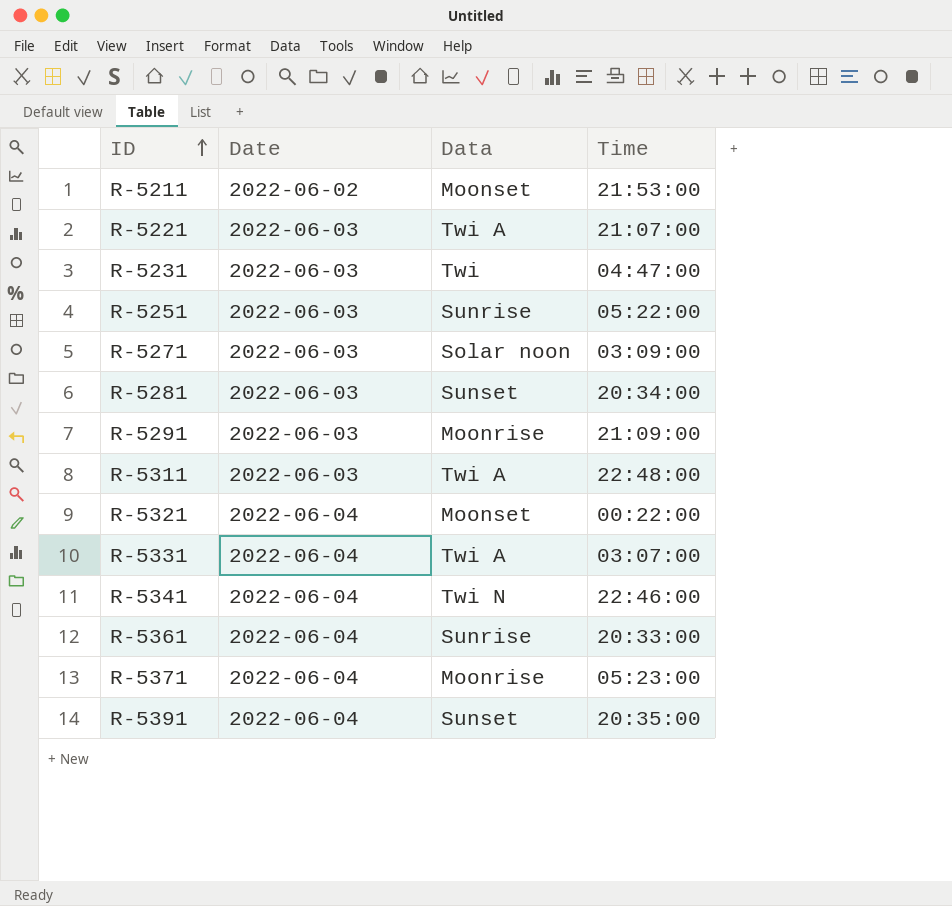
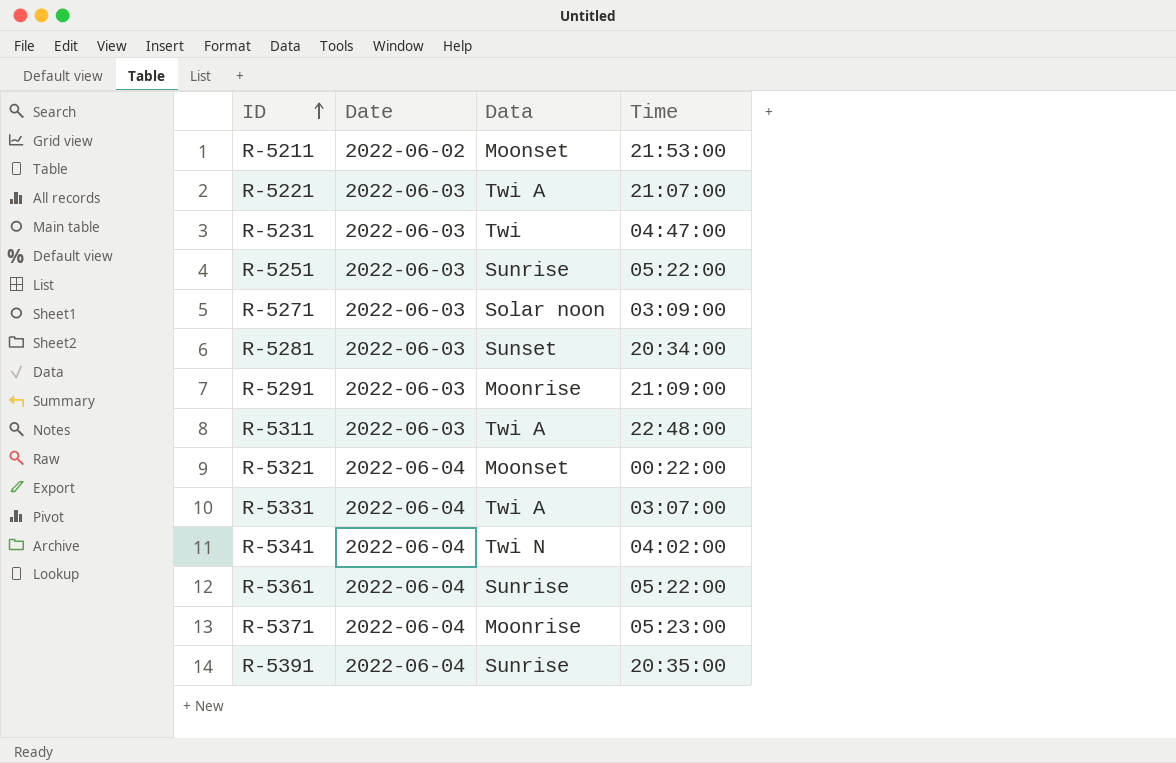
R-5341 | Time: 22:46:00 -> 04:02:00
R-5361 | Time: 20:33:00 -> 05:22:00
R-5391 | Data: Sunset -> Sunrise

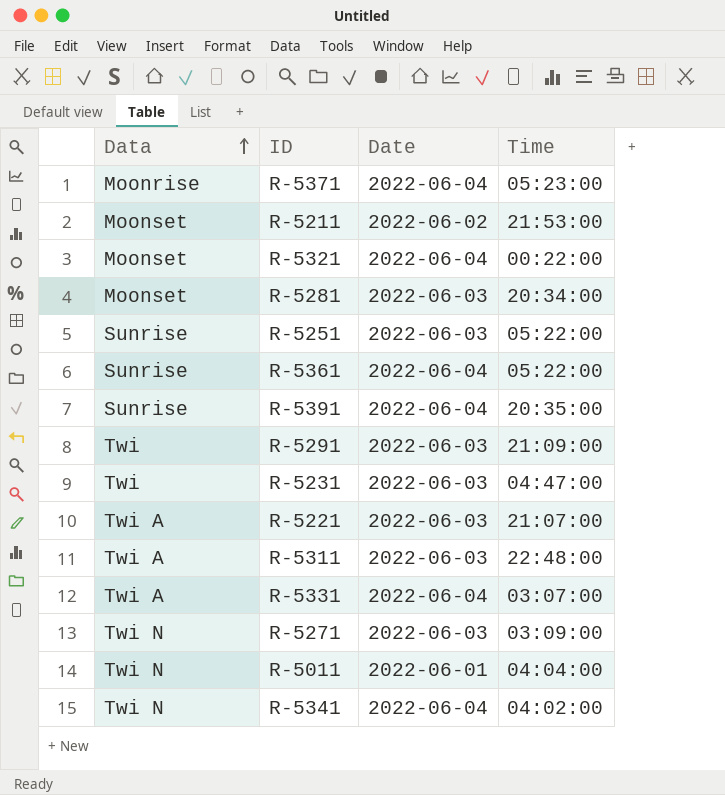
row order: ID ascending -> Data ascending
column Data | position: 3 -> 1
R-5281 | Data: Sunset -> Moonset
R-5291 | Data: Moonrise -> Twi
R-5271 | Data: Solar noon -> Twi N
row R-5011: none -> Twi N | 2022-06-01 | 04:04:00

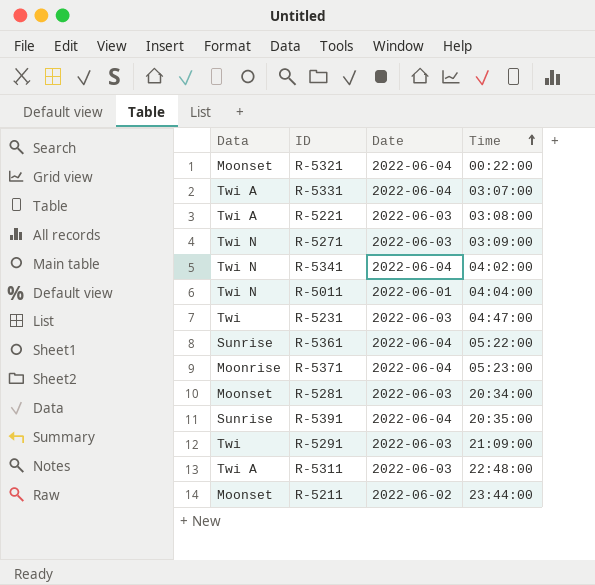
row order: Data ascending -> Time ascending
row R-5251: Sunrise | 2022-06-03 | 05:22:00 -> none
R-5221 | Time: 21:07:00 -> 03:08:00
R-5211 | Time: 21:53:00 -> 23:44:00

